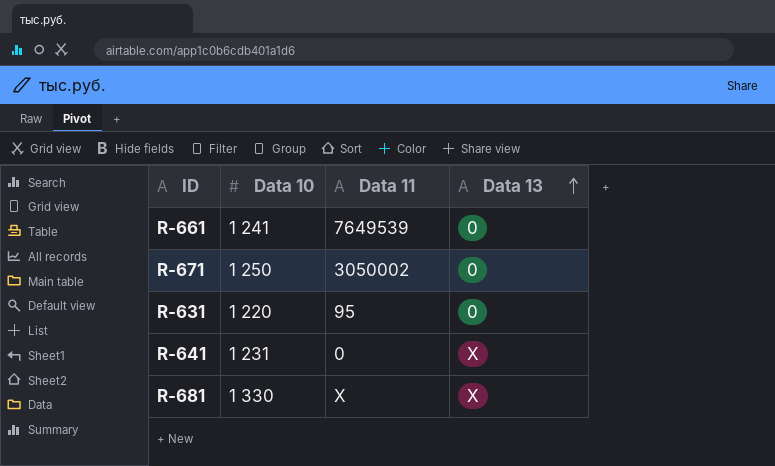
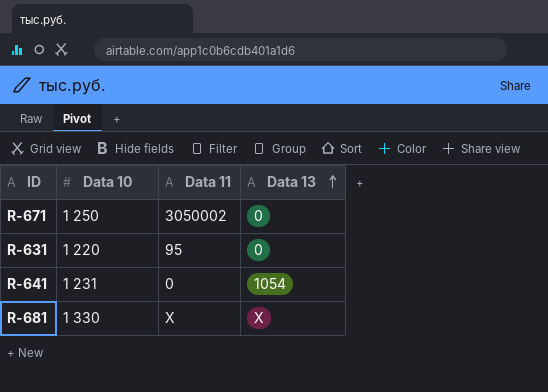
row R-661: 1 241 | 7649539 | 0 -> none
R-641 | Data 13: Х -> 1054

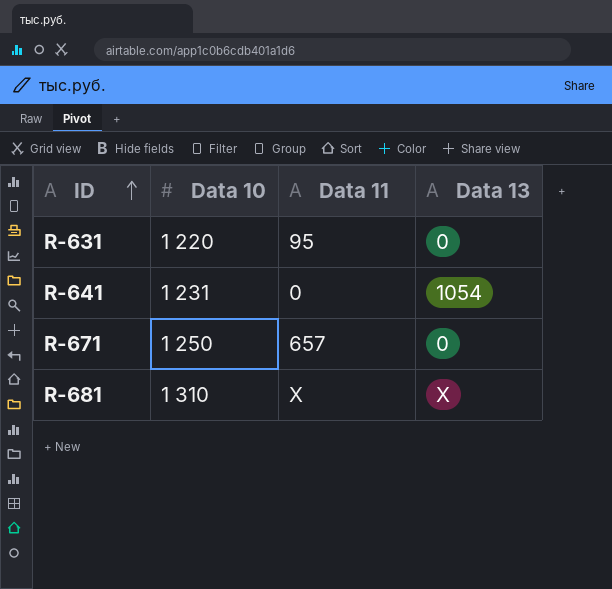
row order: Data 13 ascending -> ID ascending
R-671 | Data 11: 3050002 -> 657
R-681 | Data 10: 1 330 -> 1 310

